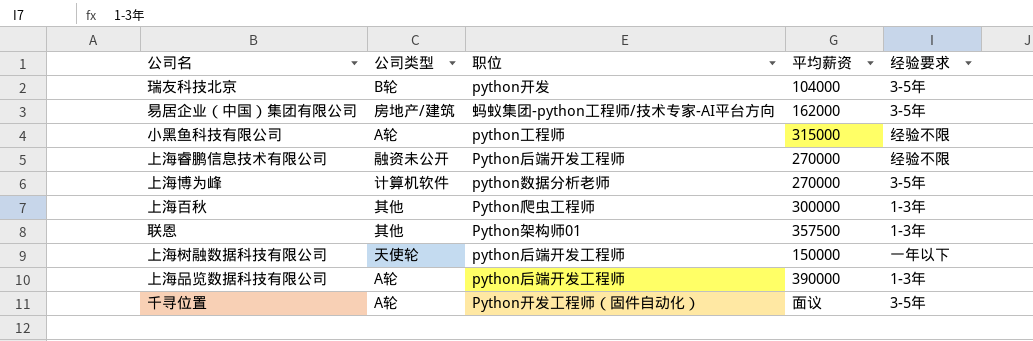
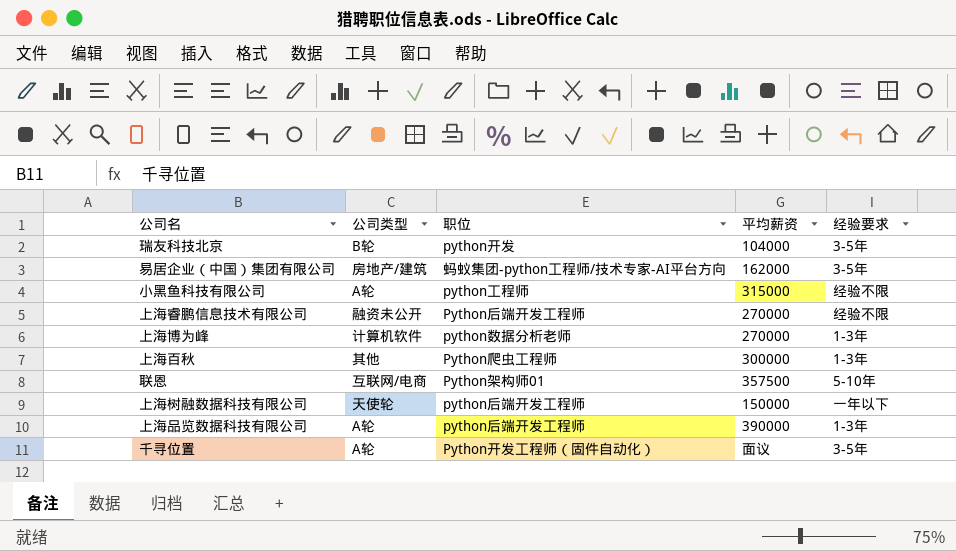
上海博为峰 | 经验要求: 3-5年 -> 1-3年
联恩 | 公司类型: 其他 -> 互联网/电商
联恩 | 经验要求: 1-3年 -> 5-10年

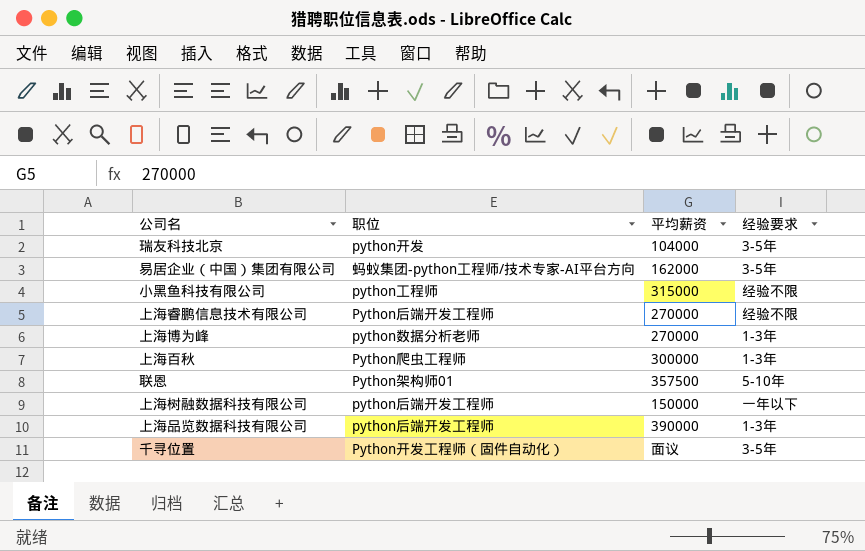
column 公司类型 | position: 2 -> none

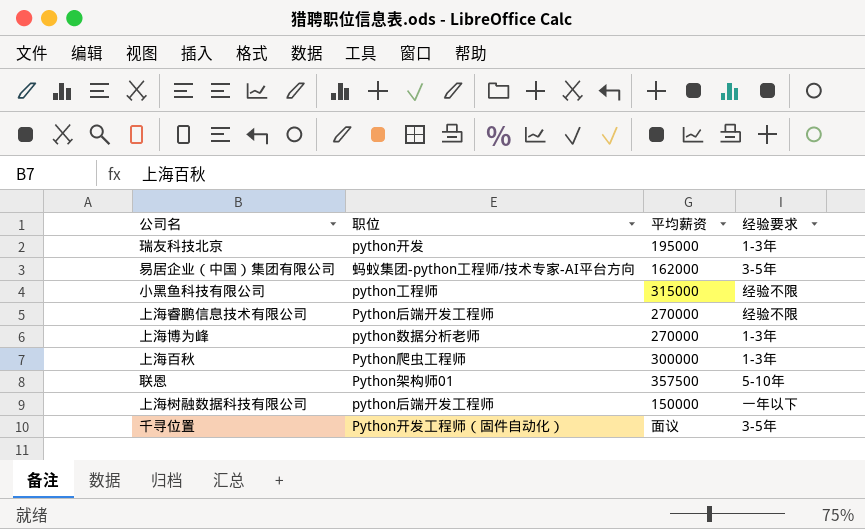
row 上海品览数据科技有限公司: python后端开发工程师 | 390000 | 1-3年 -> none
瑞友科技北京 | 平均薪资: 104000 -> 195000
瑞友科技北京 | 经验要求: 3-5年 -> 1-3年

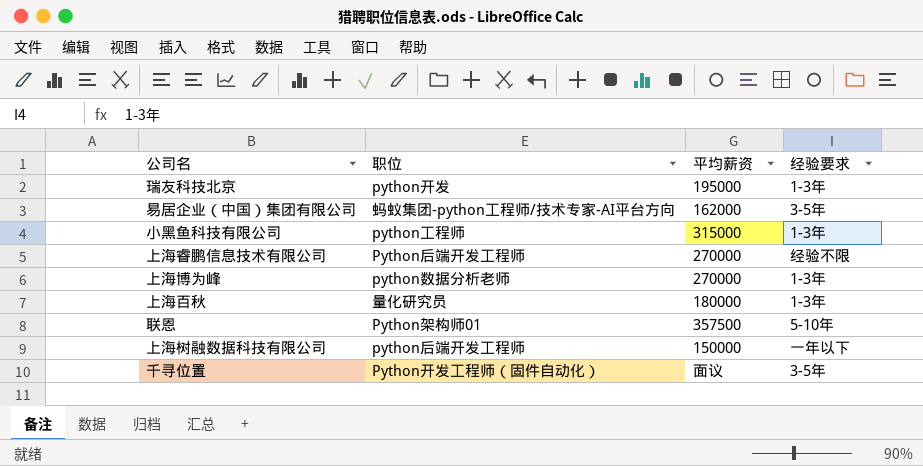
小黑鱼科技有限公司 | 经验要求: 经验不限 -> 1-3年
上海百秋 | 职位: Python爬虫工程师 -> 量化研究员
上海百秋 | 平均薪资: 300000 -> 180000

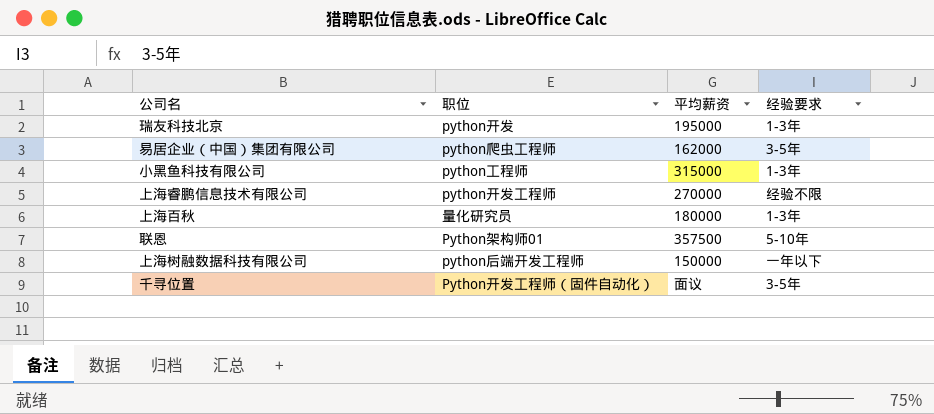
row 上海博为峰: python数据分析老师 | 270000 | 1-3年 -> none
易居企业（中国）集团有限公司 | 职位: 蚂蚁集团-python工程师/技术专家-AI平台方向 -> python爬虫工程师
上海睿鹏信息技术有限公司 | 职位: Python后端开发工程师 -> python开发工程师

